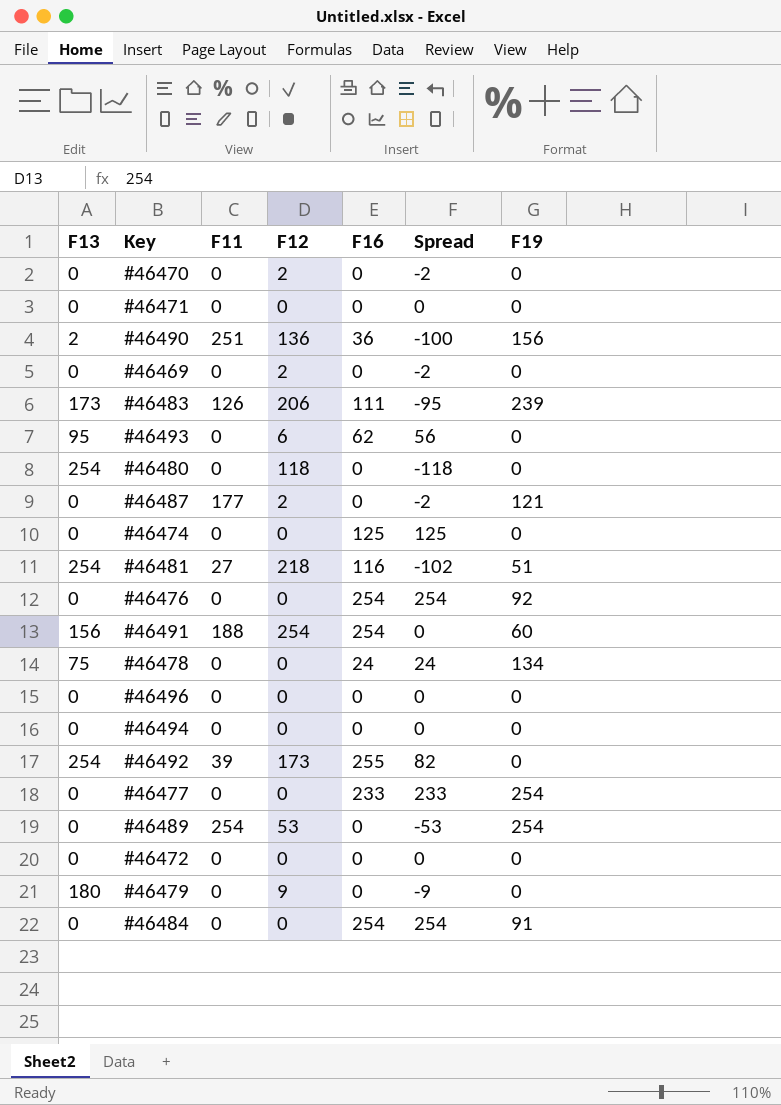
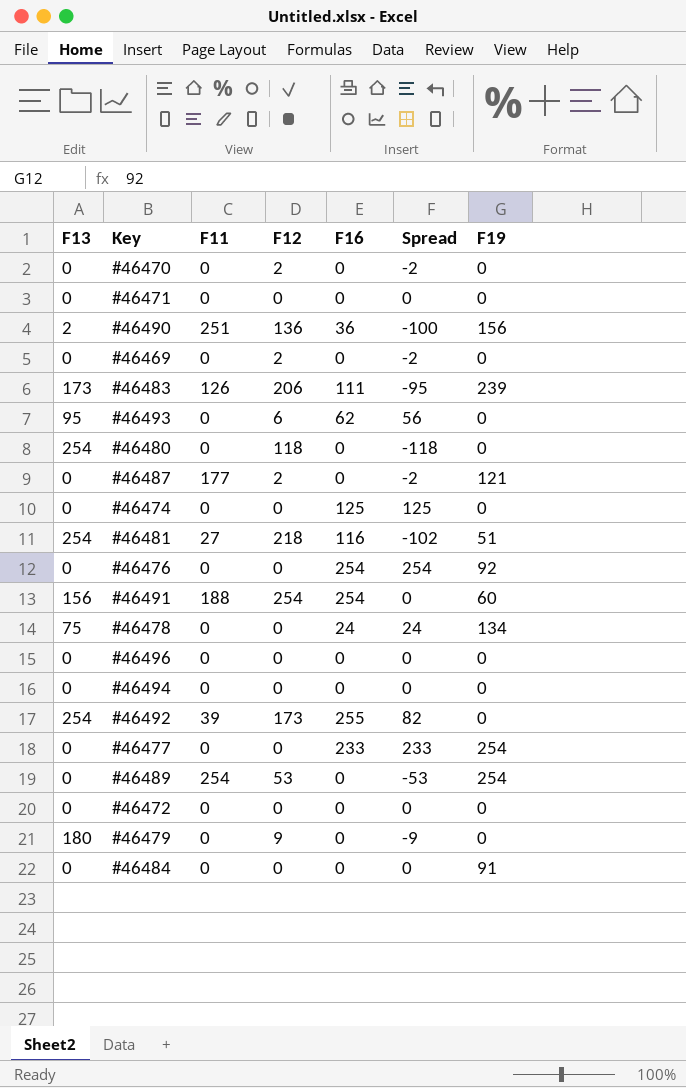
#46484 | F16: 254 -> 0
#46484 | Spread: 254 -> 0

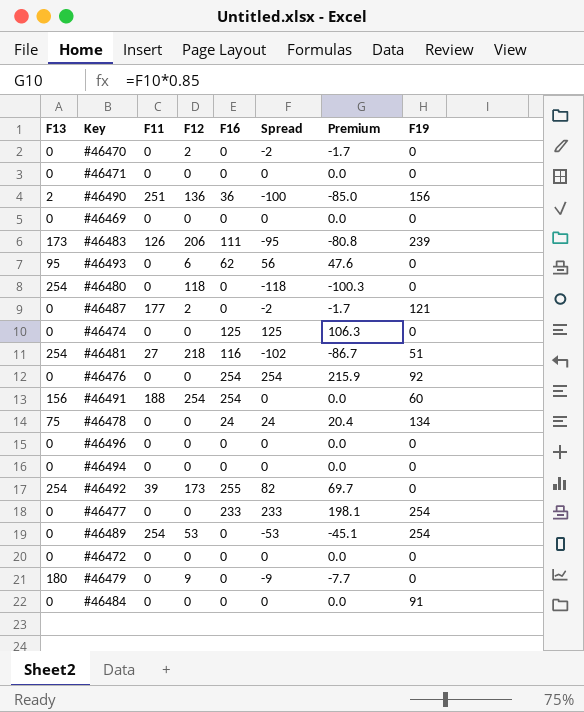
column Premium | formula: none -> [Spread] * 0.85
#46469 | F12: 2 -> 0
#46469 | Spread: -2 -> 0

